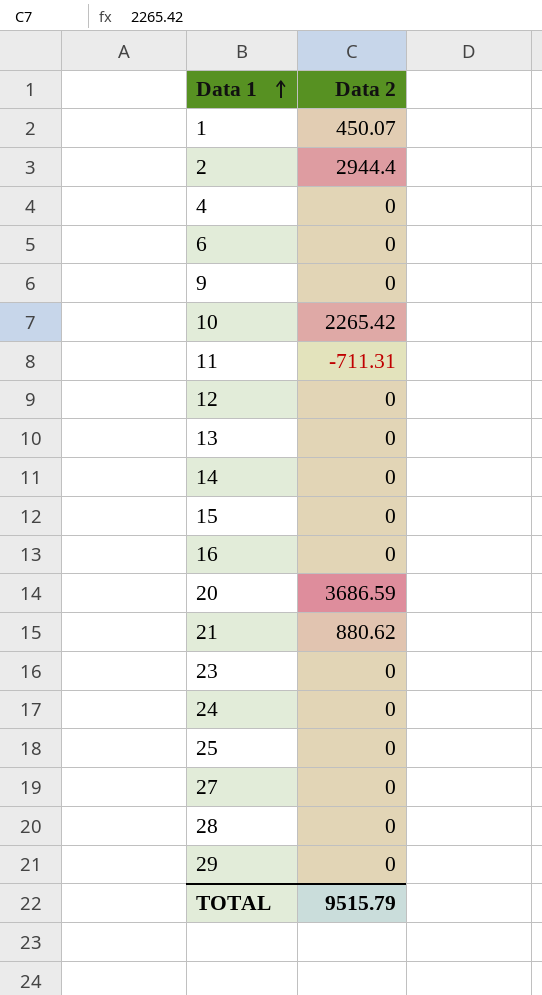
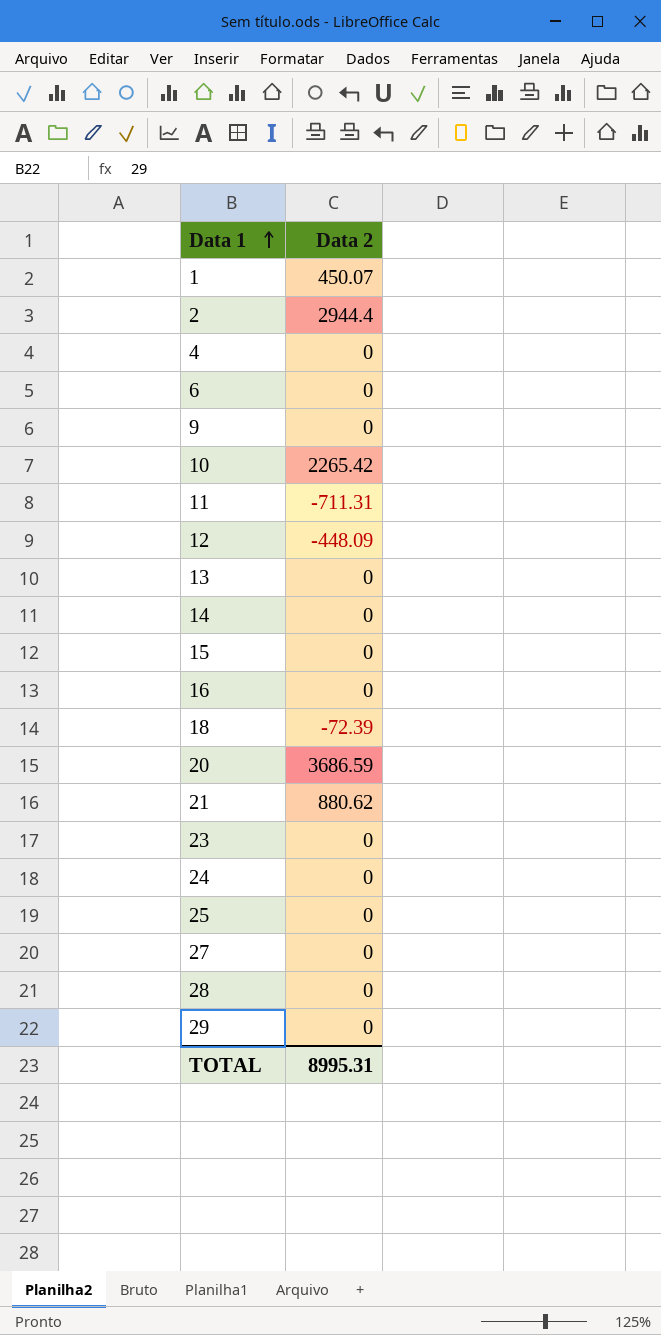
12 | Data 2: 0 -> -448.09
row 18: none -> -72.39
TOTAL | Data 2: 9515.79 -> 8995.31

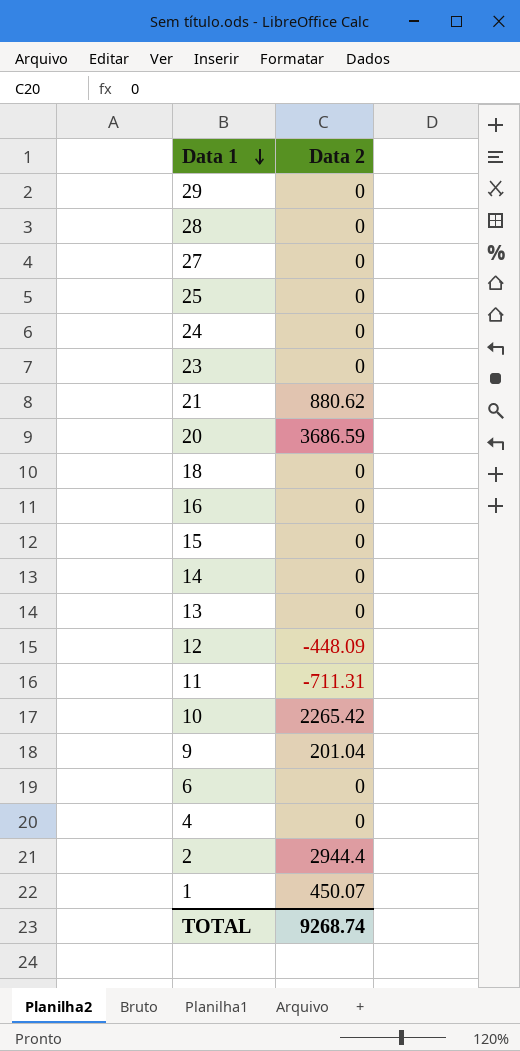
row order: Data 1 ascending -> Data 1 descending
18 | Data 2: -72.39 -> 0
9 | Data 2: 0 -> 201.04
TOTAL | Data 2: 8995.31 -> 9268.74

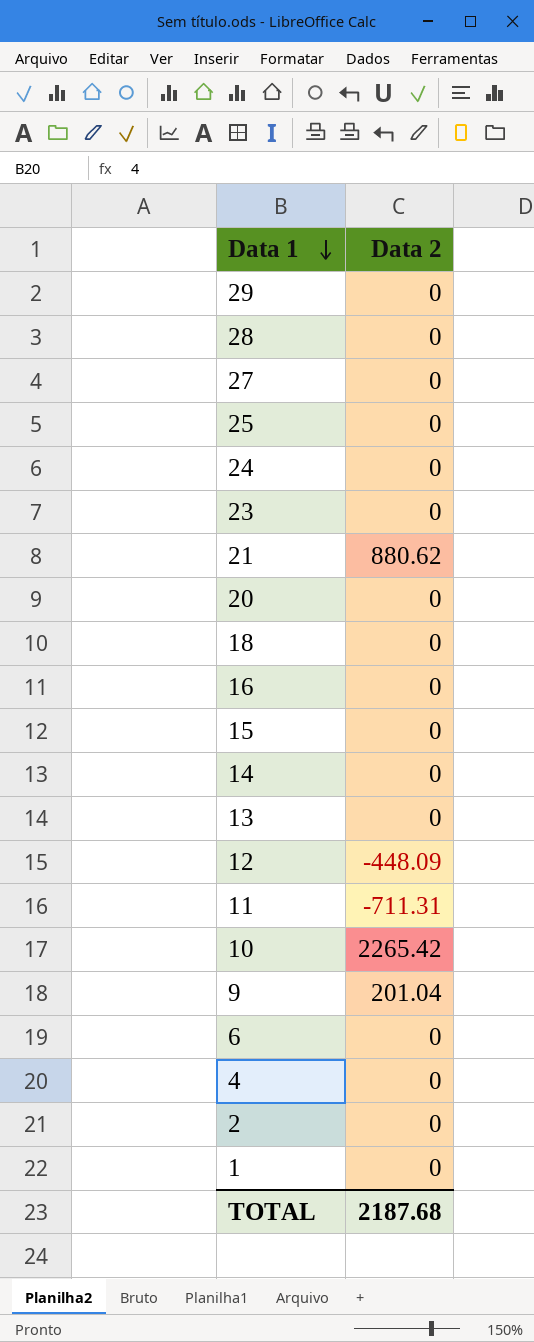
20 | Data 2: 3686.59 -> 0
2 | Data 2: 2944.4 -> 0
1 | Data 2: 450.07 -> 0
TOTAL | Data 2: 9268.74 -> 2187.68

